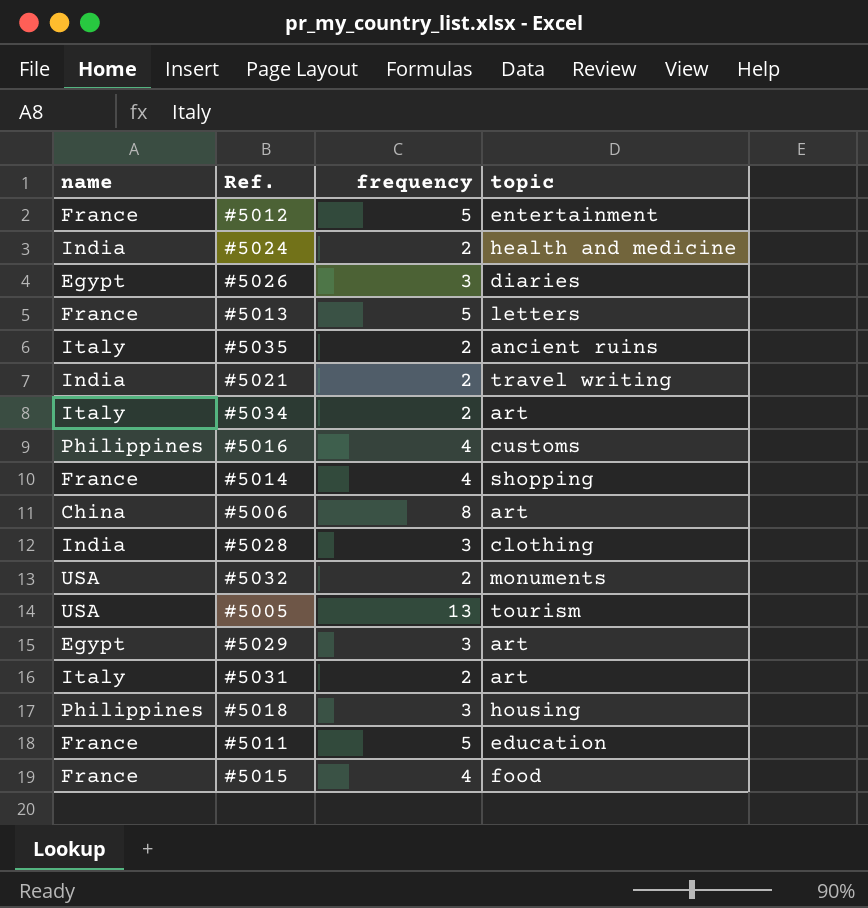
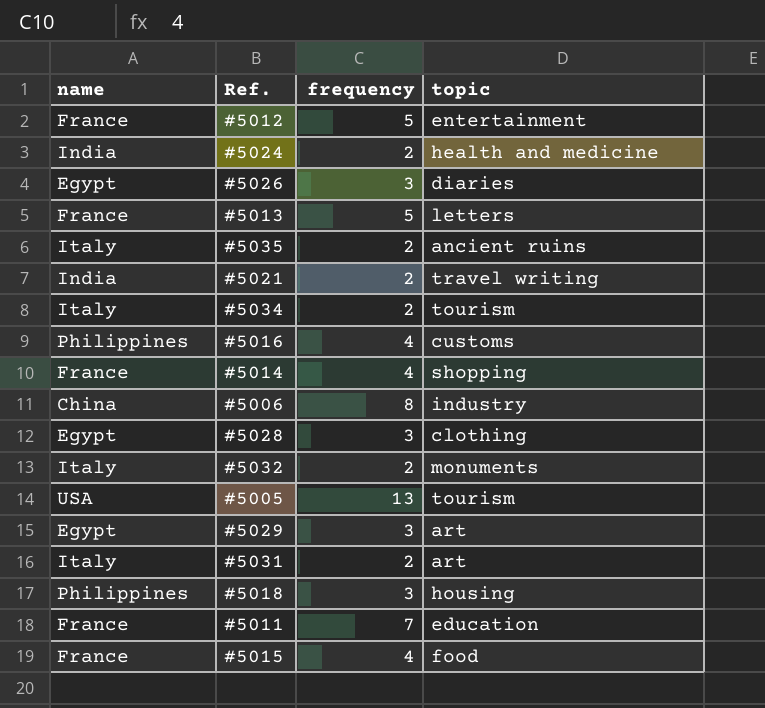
#5034 | topic: art -> tourism
#5006 | topic: art -> industry
#5028 | name: India -> Egypt
#5032 | name: USA -> Italy
#5011 | frequency: 5 -> 7

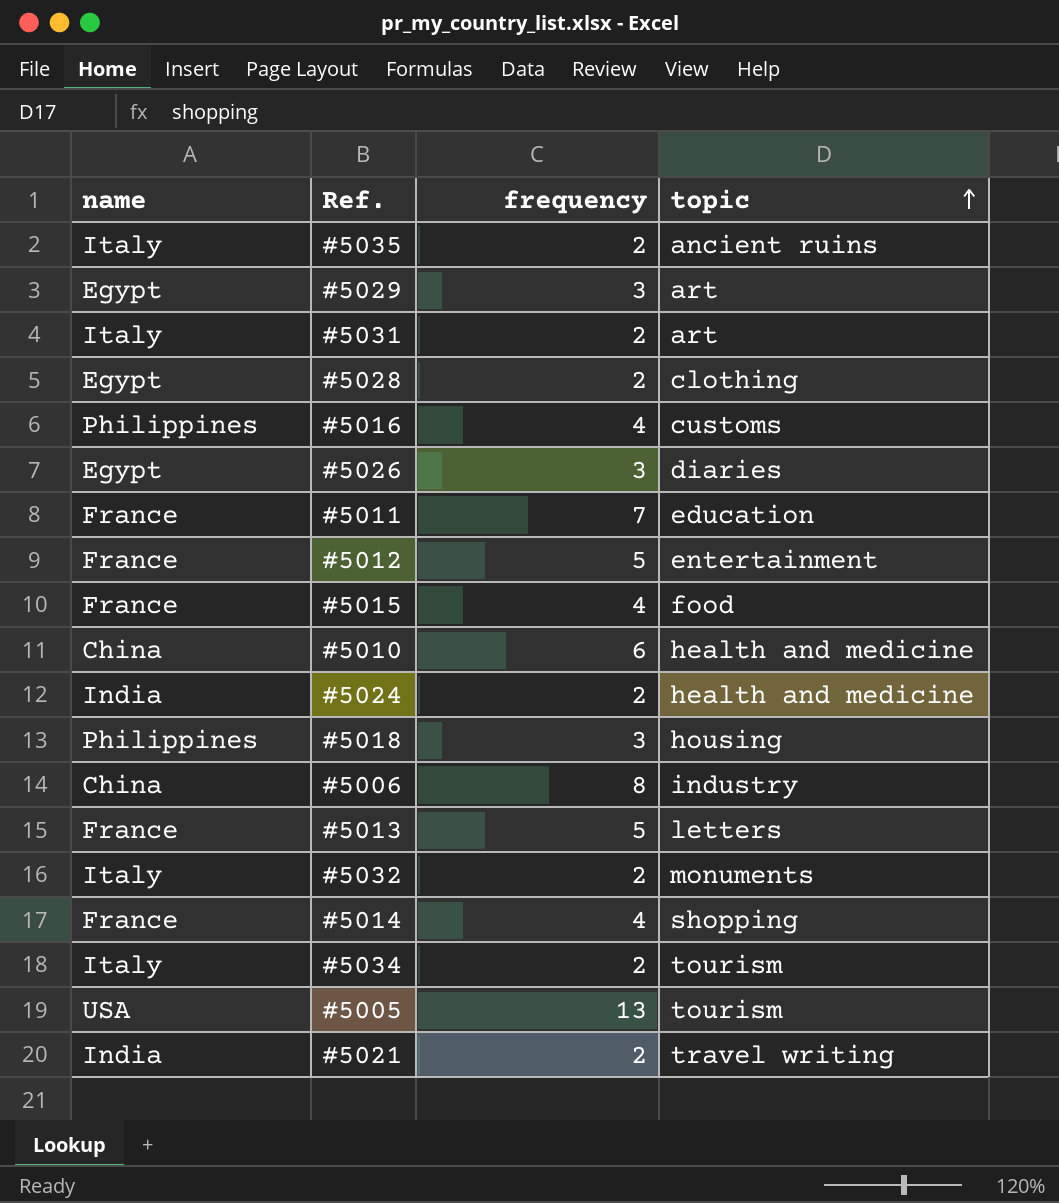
row order: none -> topic ascending
#5028 | frequency: 3 -> 2
row #5010: none -> China | 6 | health and medicine

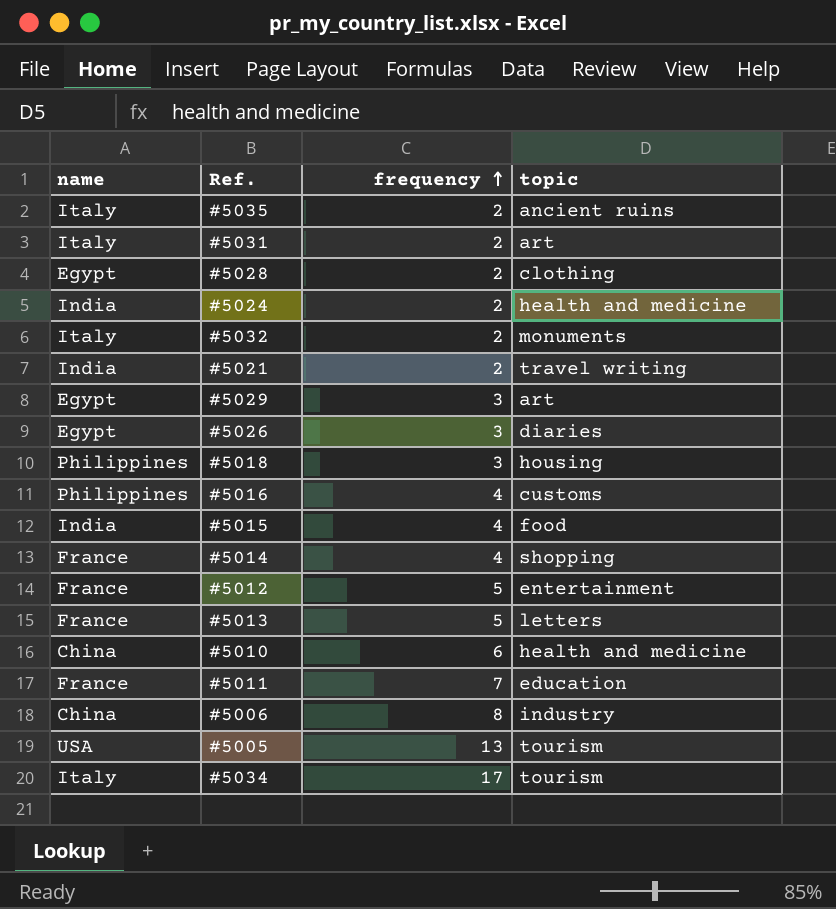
row order: topic ascending -> frequency ascending
#5015 | name: France -> India
#5034 | frequency: 2 -> 17

